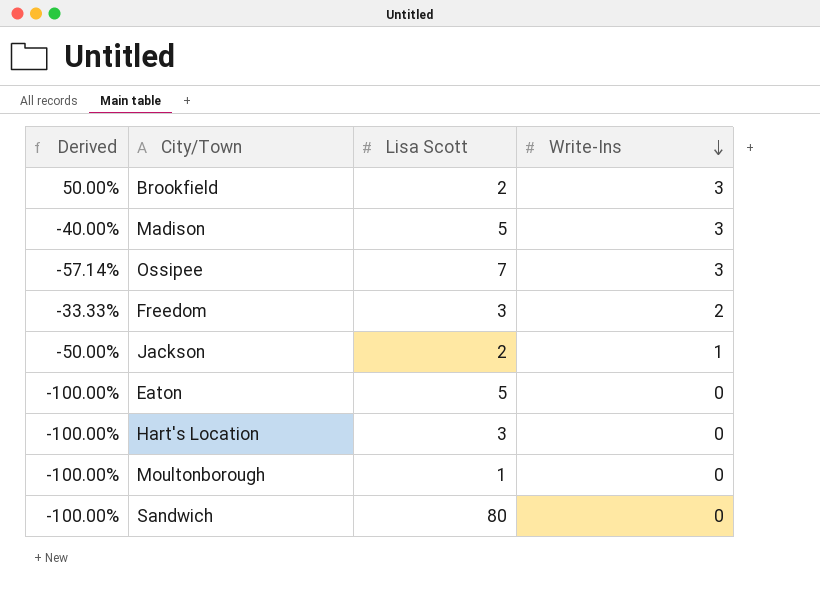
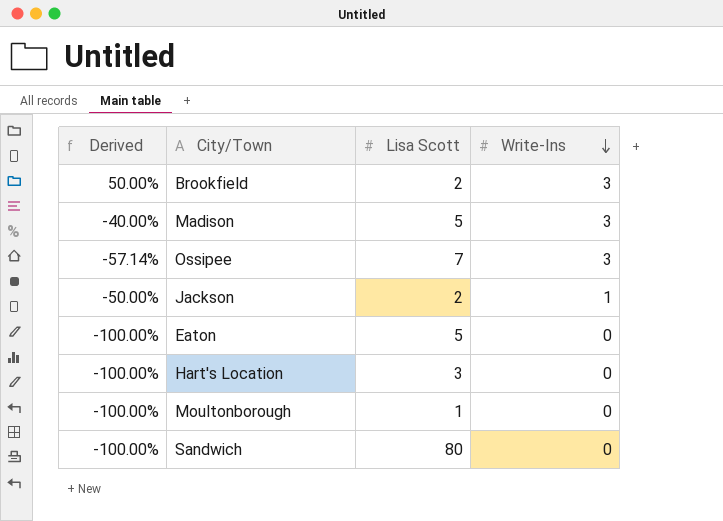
row Freedom: -33.33% | 3 | 2 -> none

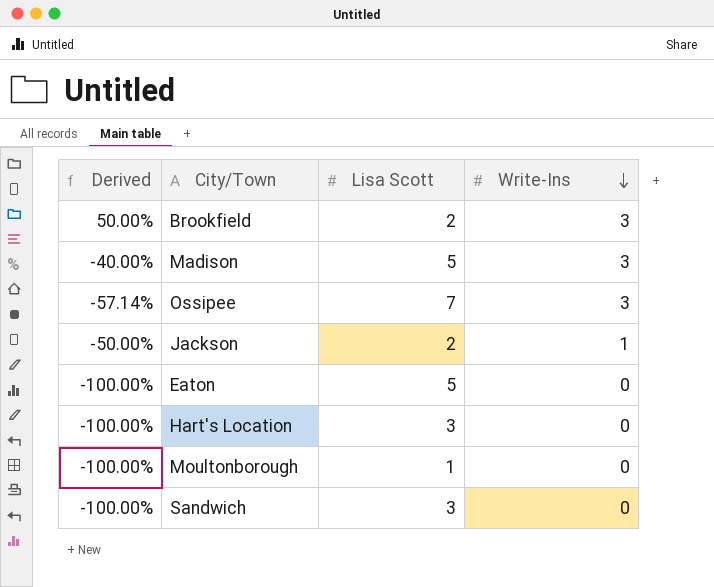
Sandwich | Lisa Scott: 80 -> 3

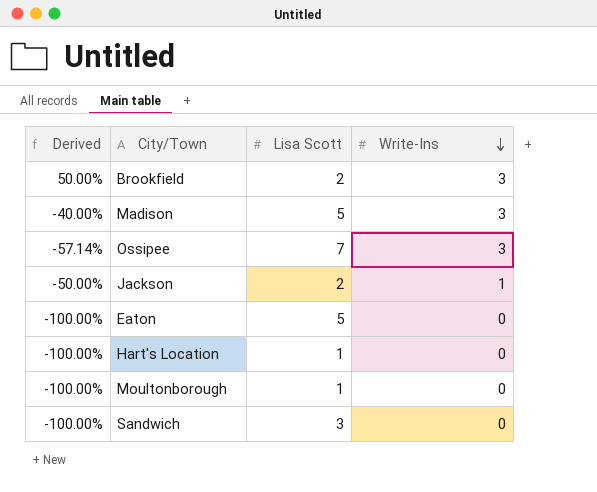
Hart's Location | Lisa Scott: 3 -> 1

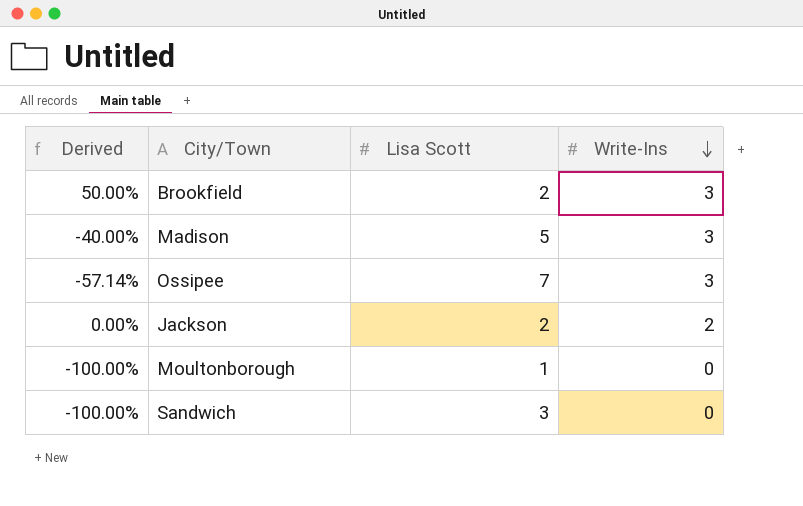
row Eaton: -100.00% | 5 | 0 -> none
row Hart's Location: -100.00% | 1 | 0 -> none
Jackson | Derived: -50.00% -> 0.00%
Jackson | Write-Ins: 1 -> 2

